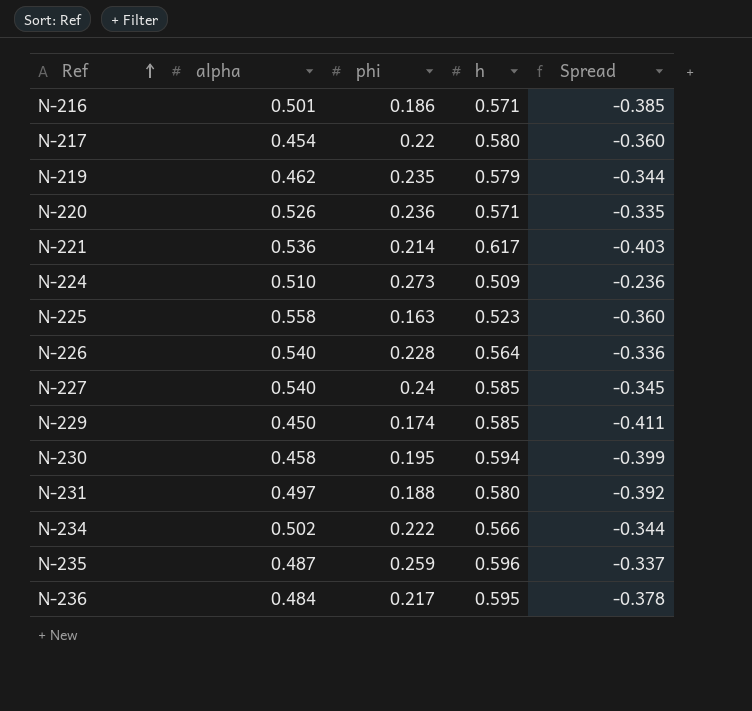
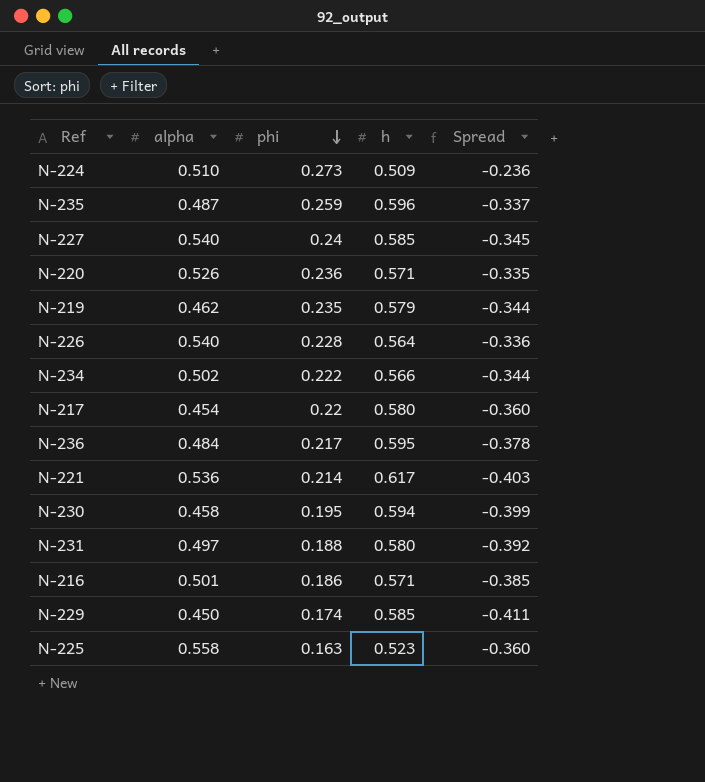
row order: Ref ascending -> phi descending

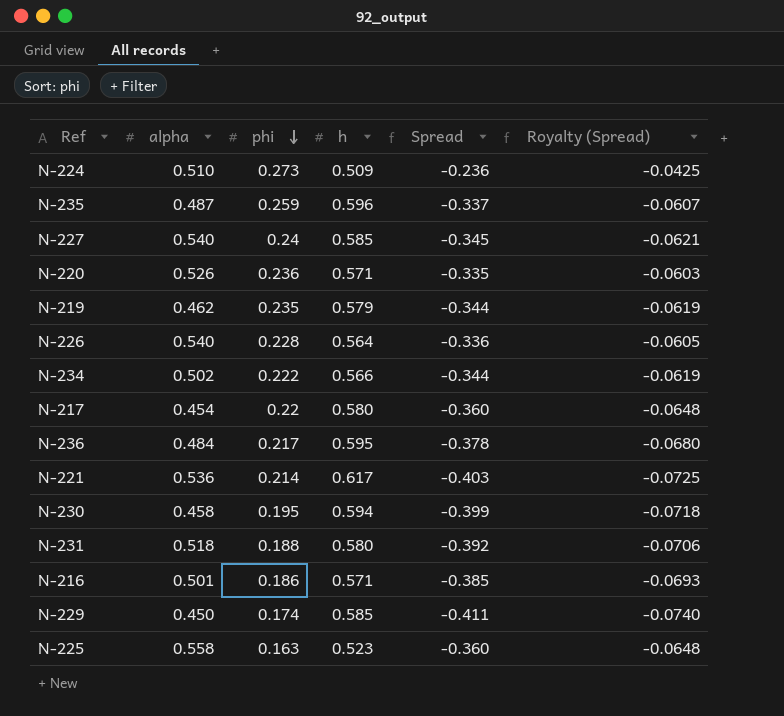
column Royalty (Spread) | formula: none -> [Spread] * 0.18
N-231 | alpha: 0.497 -> 0.518

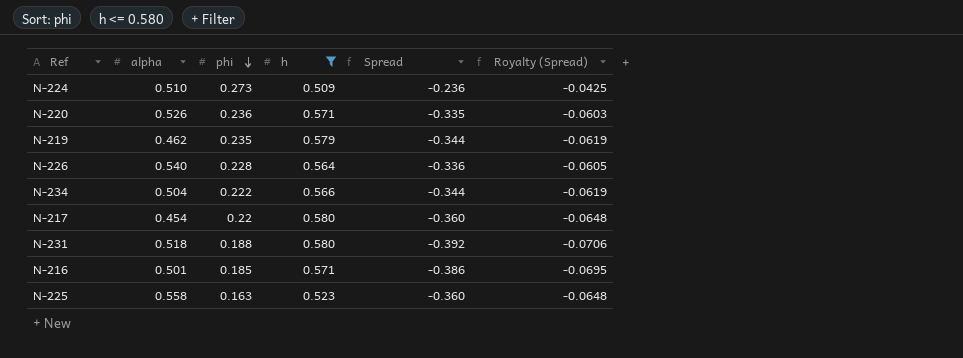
filter: none -> h <= 0.580
N-234 | alpha: 0.502 -> 0.504
N-216 | phi: 0.186 -> 0.185
N-216 | Spread: -0.385 -> -0.386
N-216 | Royalty (Spread): -0.0693 -> -0.0695

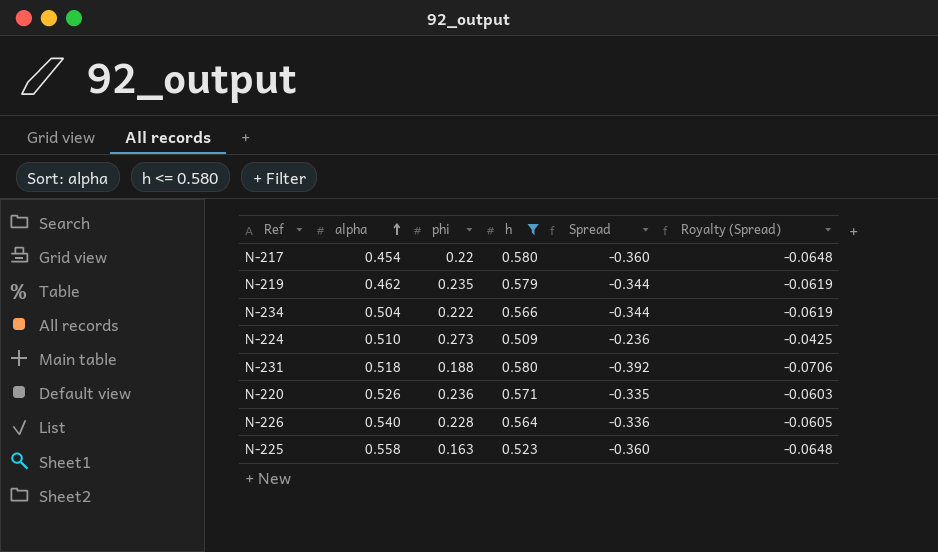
row order: phi descending -> alpha ascending
row N-216: 0.501 | 0.185 | 0.571 | -0.386 | -0.0695 -> none

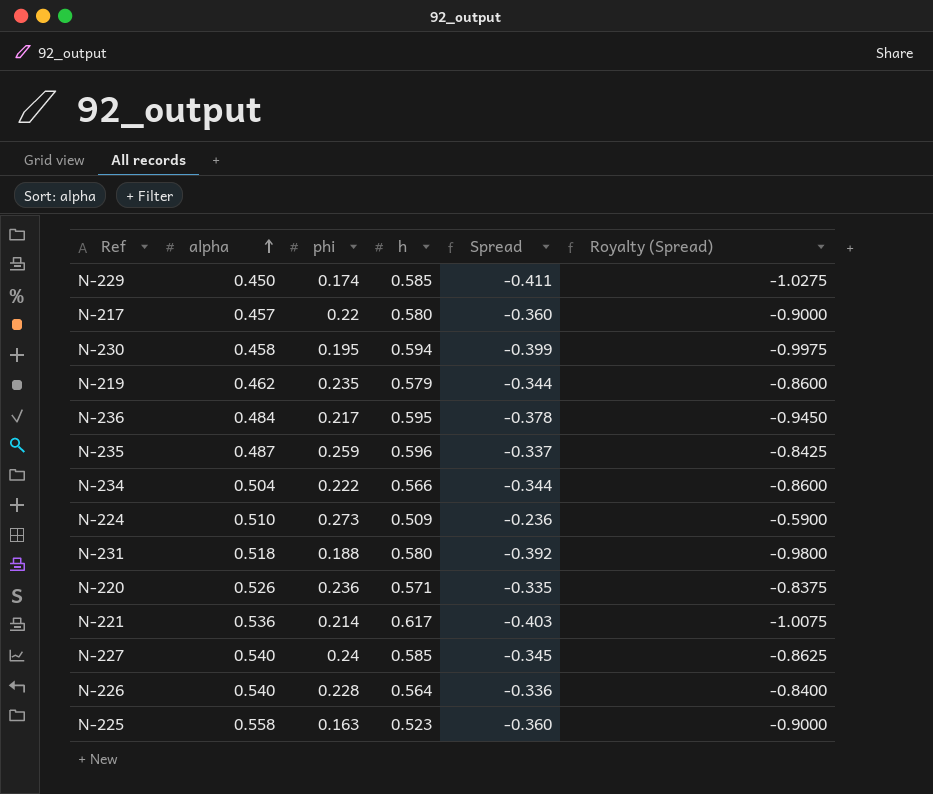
filter: h <= 0.580 -> none
column Royalty (Spread) | formula: [Spread] * 0.18 -> [Spread] * 2.5
N-217 | alpha: 0.454 -> 0.457

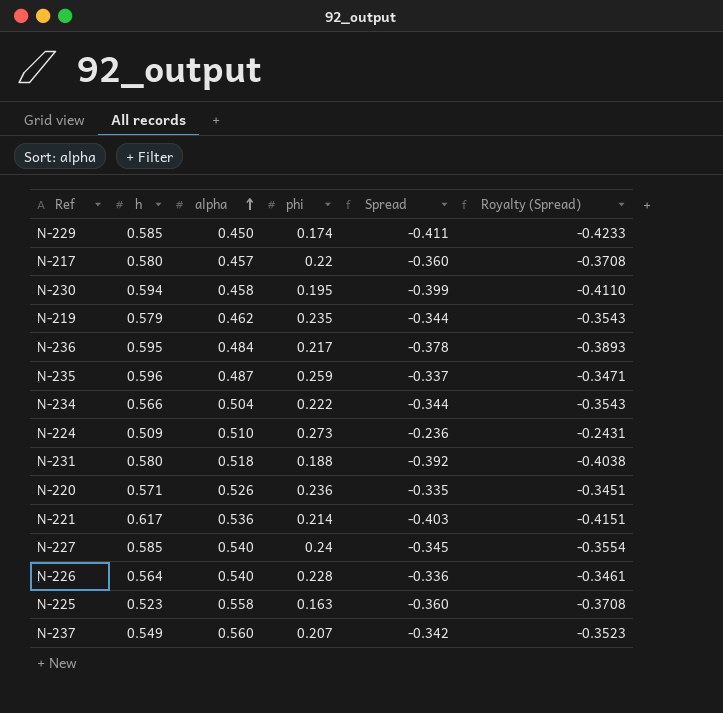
column h | position: 4 -> 2
column Royalty (Spread) | formula: [Spread] * 2.5 -> [Spread] * 1.03
row N-237: none -> 0.549 | 0.560 | 0.207 | -0.342 | -0.3523

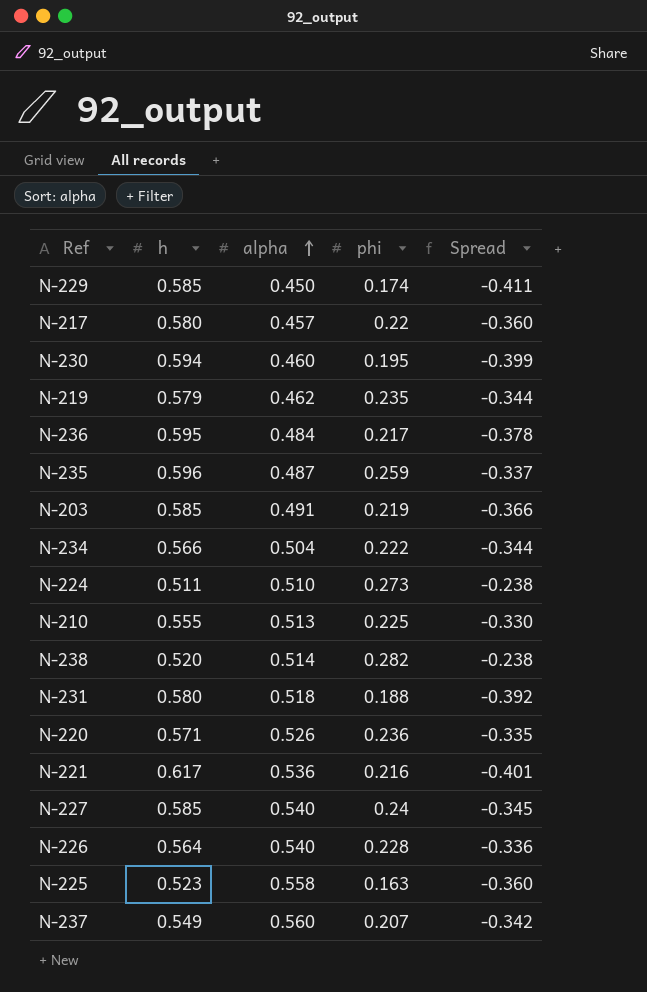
column Royalty (Spread) | formula: [Spread] * 1.03 -> none
N-230 | alpha: 0.458 -> 0.460
row N-203: none -> 0.585 | 0.491 | 0.219 | -0.366
N-224 | h: 0.509 -> 0.511
N-224 | Spread: -0.236 -> -0.238
row N-210: none -> 0.555 | 0.513 | 0.225 | -0.330
row N-238: none -> 0.520 | 0.514 | 0.282 | -0.238
N-221 | phi: 0.214 -> 0.216
N-221 | Spread: -0.403 -> -0.401

